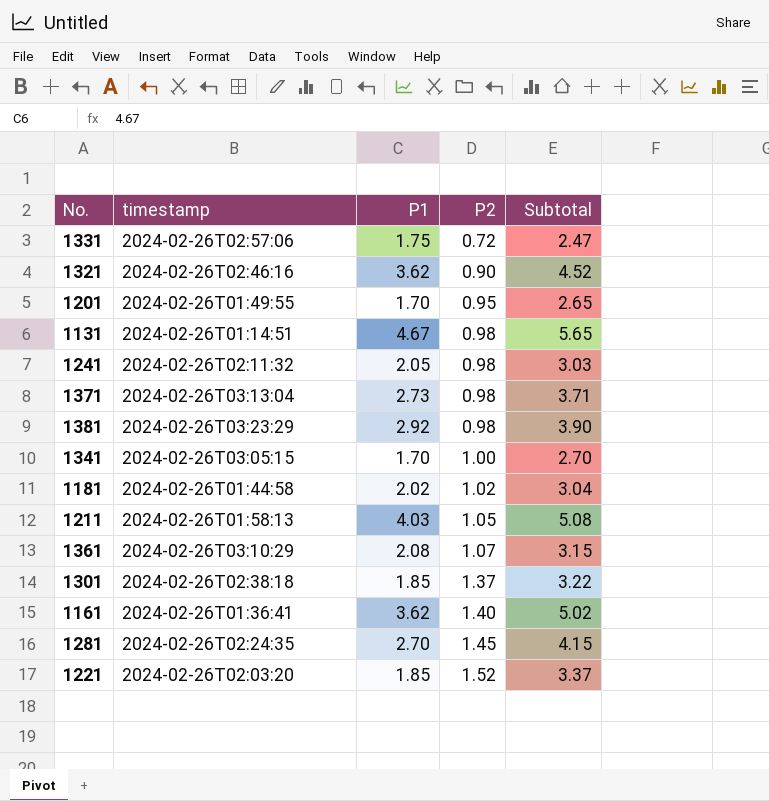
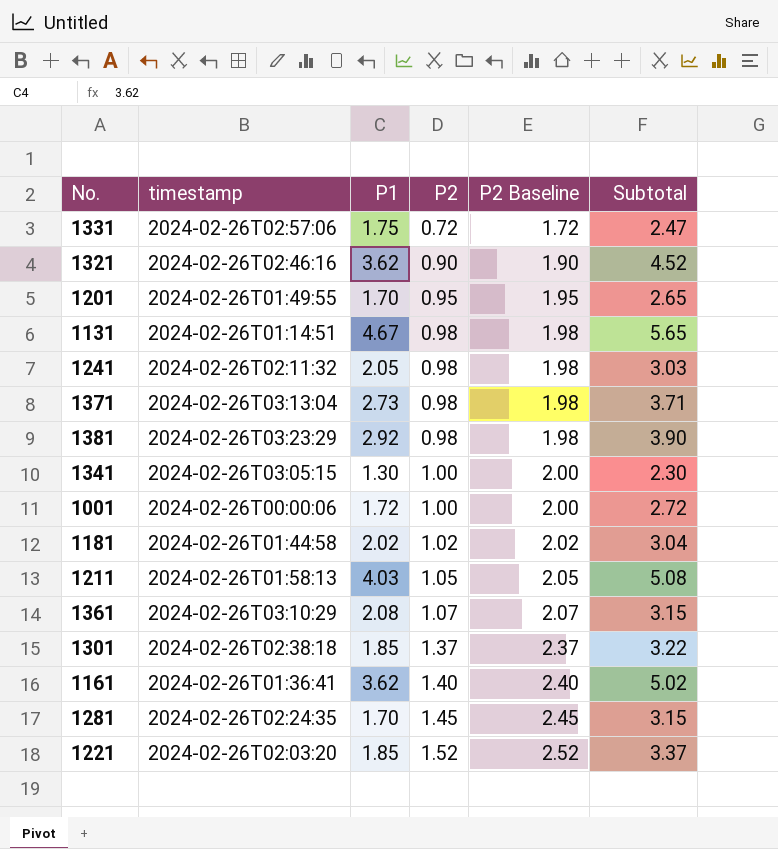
column P2 Baseline | formula: none -> [P2] + 1
1341 | P1: 1.70 -> 1.30
1341 | Subtotal: 2.70 -> 2.30
row 1001: none -> 2024-02-26T00:00:06 | 1.72 | 1.00 | 2.00 | 2.72
1281 | P1: 2.70 -> 1.70
1281 | Subtotal: 4.15 -> 3.15

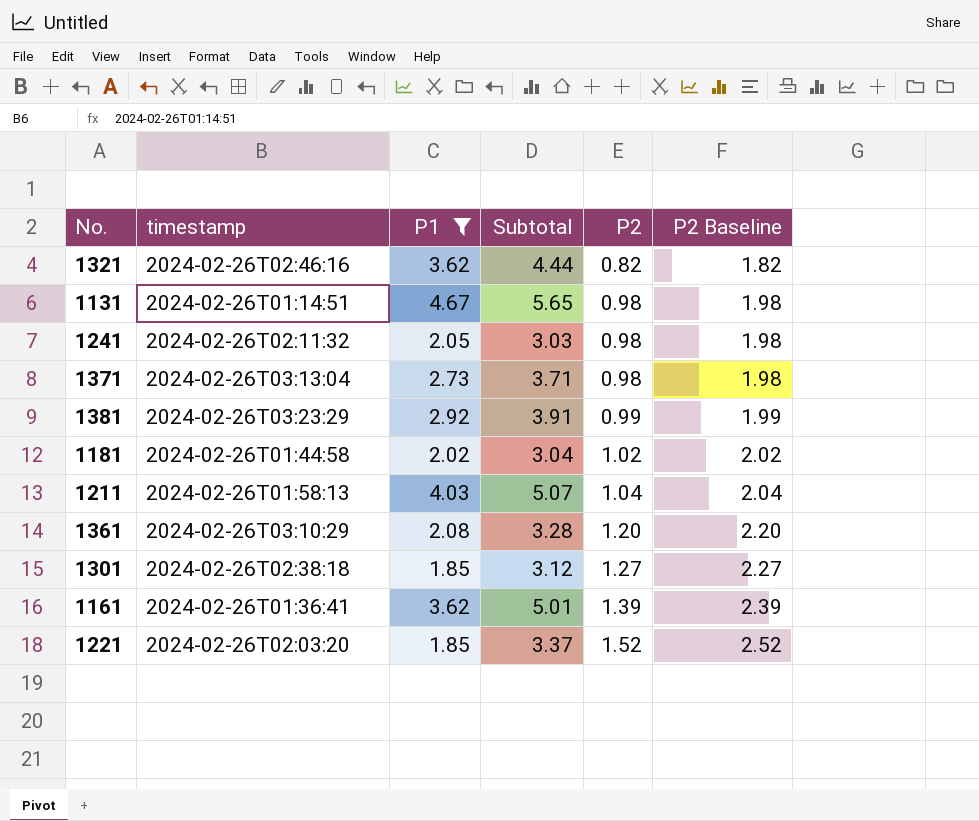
filter: none -> P1 >= 1.85
column Subtotal | position: 6 -> 4
1321 | Subtotal: 4.52 -> 4.44
1321 | P2: 0.90 -> 0.82
1321 | P2 Baseline: 1.90 -> 1.82
1381 | Subtotal: 3.90 -> 3.91
1381 | P2: 0.98 -> 0.99
1381 | P2 Baseline: 1.98 -> 1.99
1211 | Subtotal: 5.08 -> 5.07
1211 | P2: 1.05 -> 1.04
1211 | P2 Baseline: 2.05 -> 2.04
1361 | Subtotal: 3.15 -> 3.28
1361 | P2: 1.07 -> 1.20
1361 | P2 Baseline: 2.07 -> 2.20
1301 | Subtotal: 3.22 -> 3.12
1301 | P2: 1.37 -> 1.27
1301 | P2 Baseline: 2.37 -> 2.27
1161 | Subtotal: 5.02 -> 5.01
1161 | P2: 1.40 -> 1.39
1161 | P2 Baseline: 2.40 -> 2.39

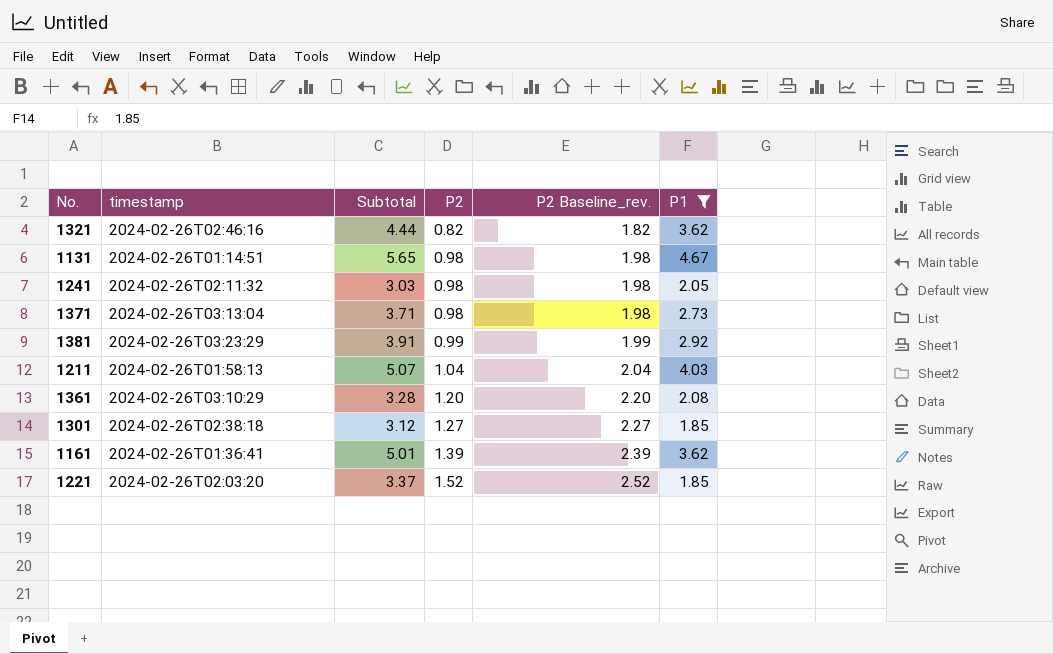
column name: P2 Baseline -> P2 Baseline_rev.
column P1 | position: 3 -> 6
row 1181: 2024-02-26T01:44:58 | 2.02 | 3.04 | 1.02 | 2.02 -> none

